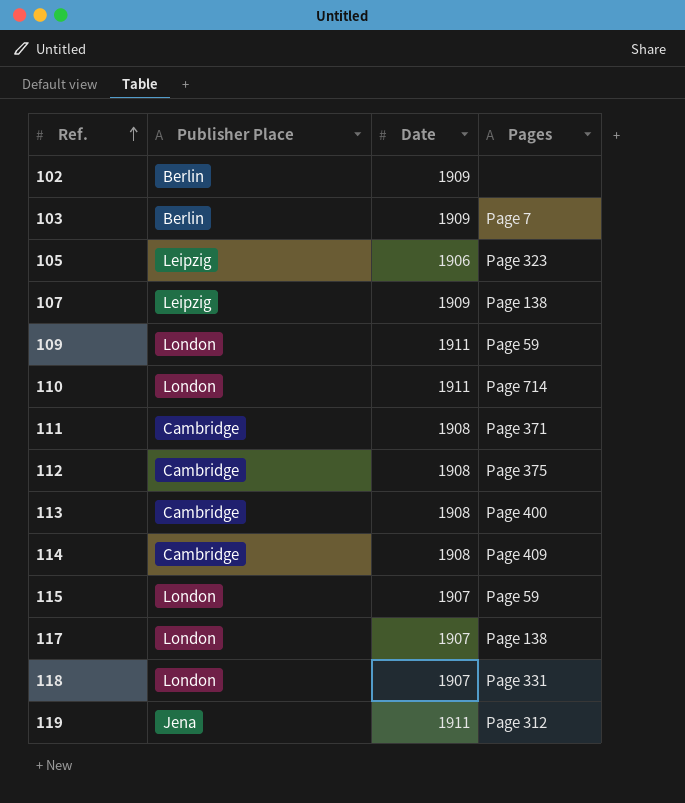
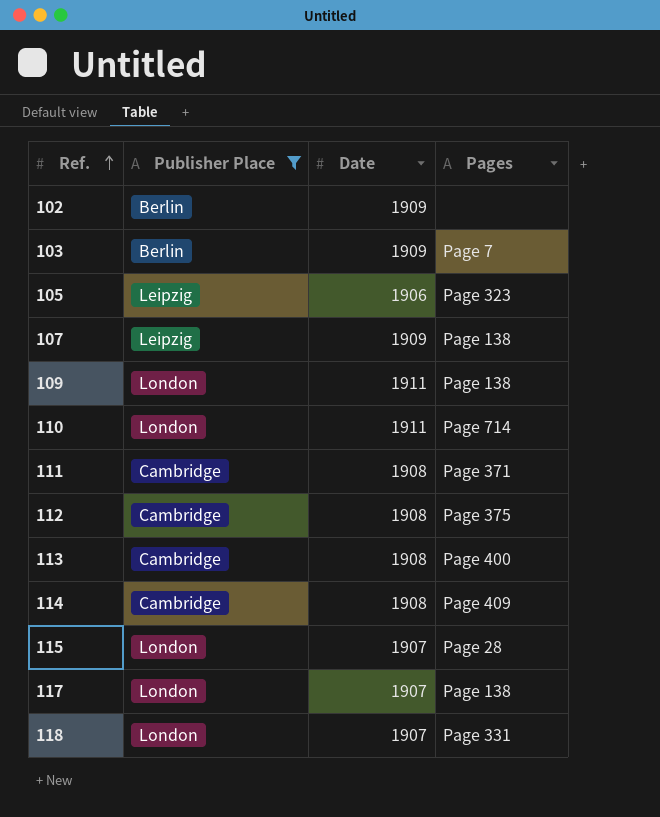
filter: none -> Publisher Place != Jena
109 | Pages: Page 59 -> Page 138
115 | Pages: Page 59 -> Page 28

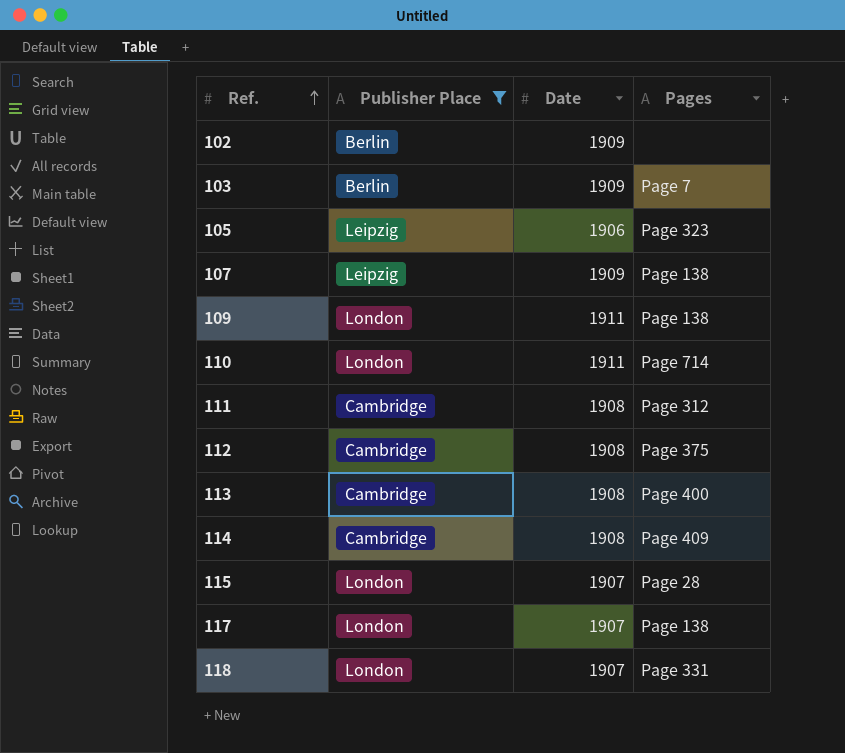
111 | Pages: Page 371 -> Page 312

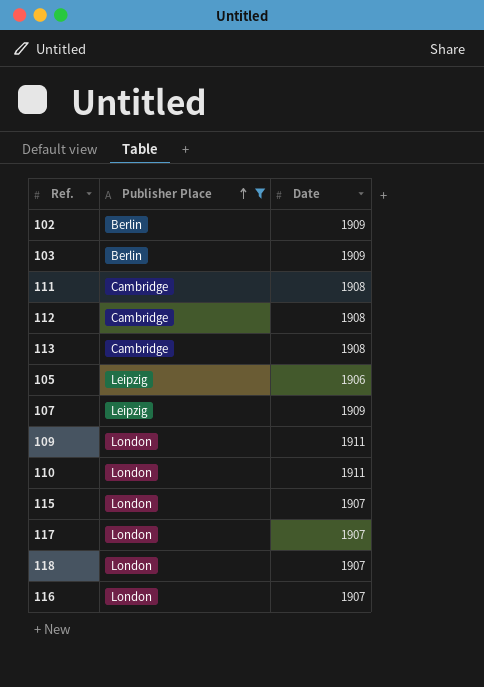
row order: Ref. ascending -> Publisher Place ascending
column Pages | position: 4 -> none
row 114: Cambridge | 1908 | Page 409 -> none
row 116: none -> London | 1907

